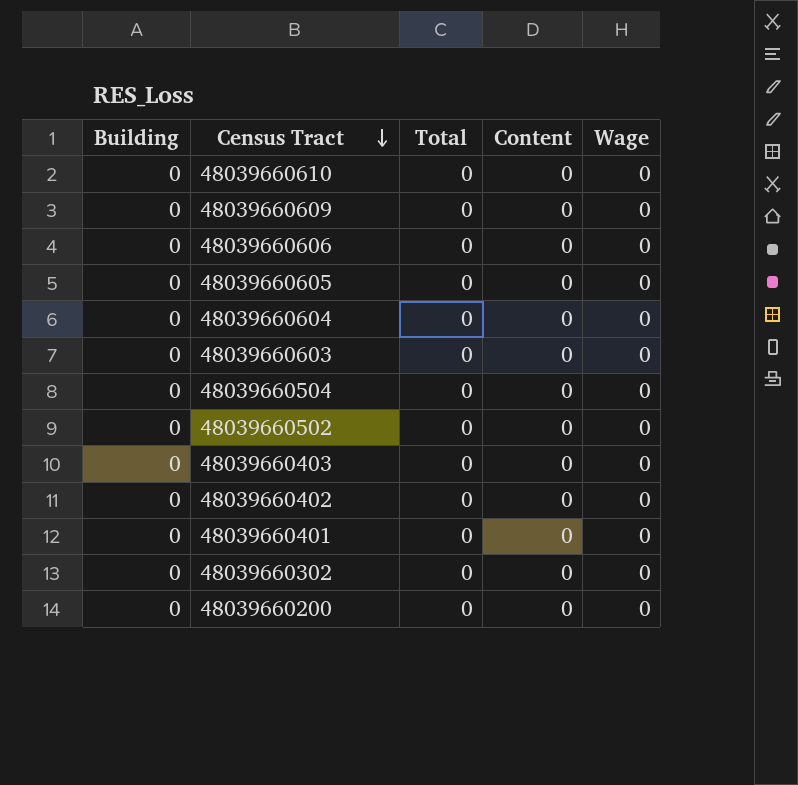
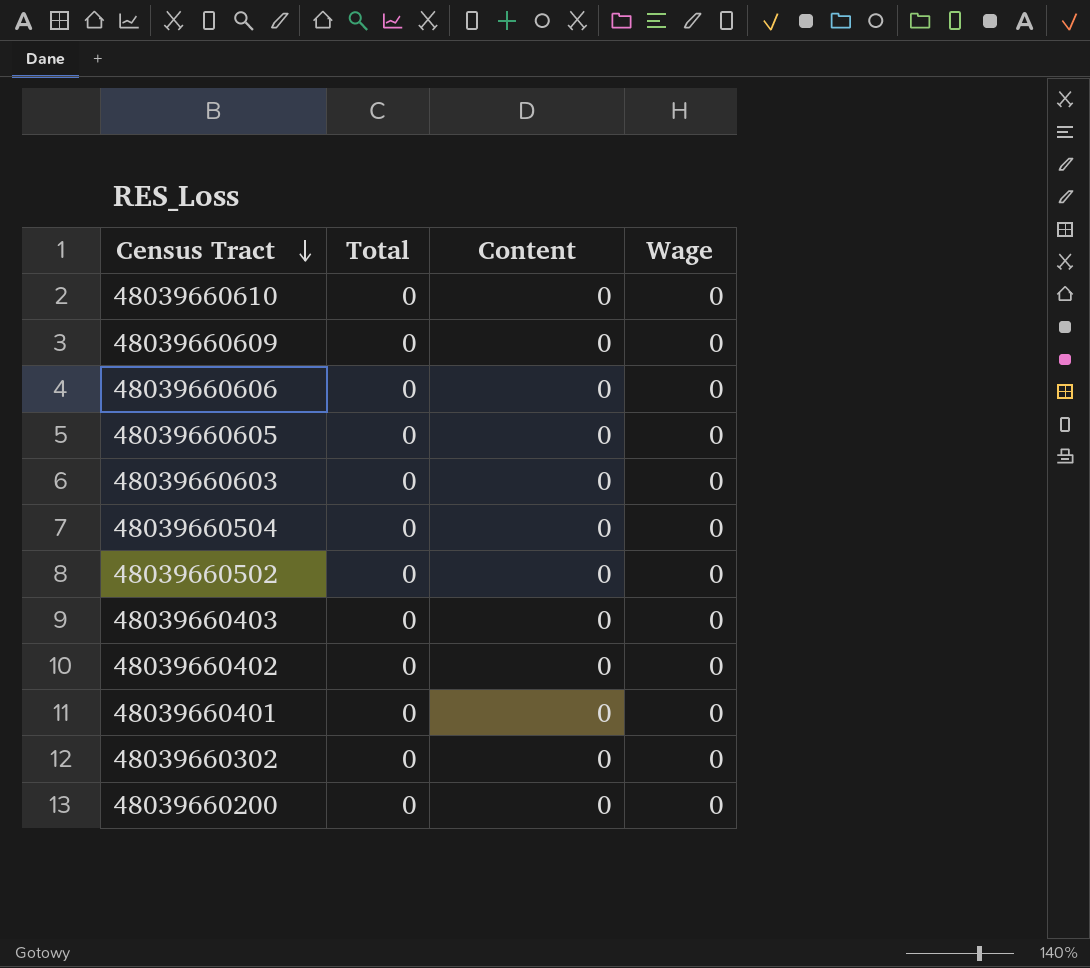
column Building | position: 1 -> none
row 48039660604: 0 | 0 | 0 | 0 -> none

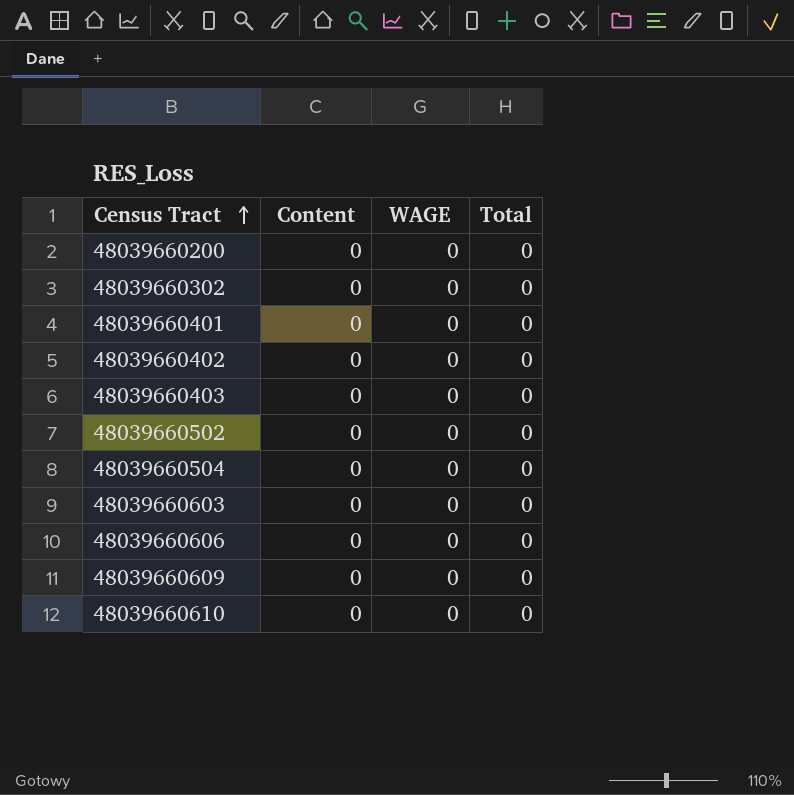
row order: Census Tract descending -> Census Tract ascending
column name: Wage -> WAGE
column Total | position: 2 -> 4
row 48039660605: 0 | 0 | 0 -> none

